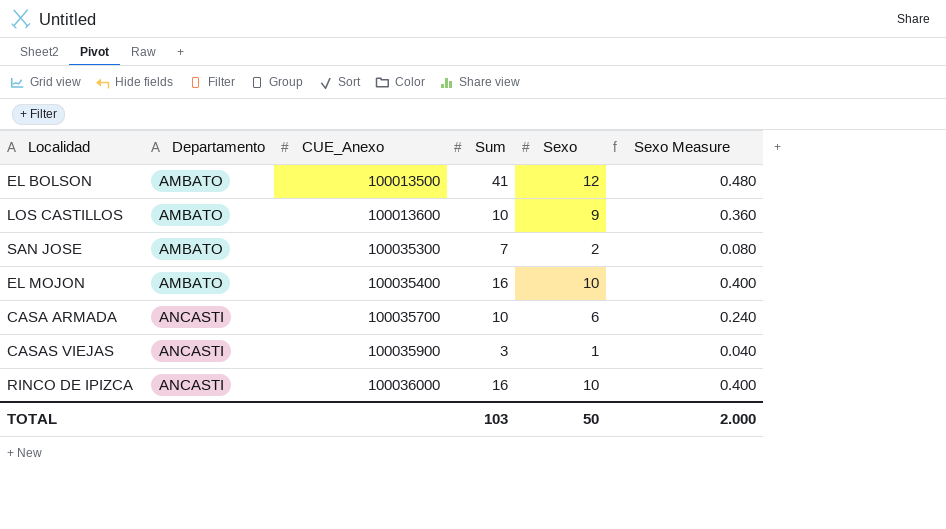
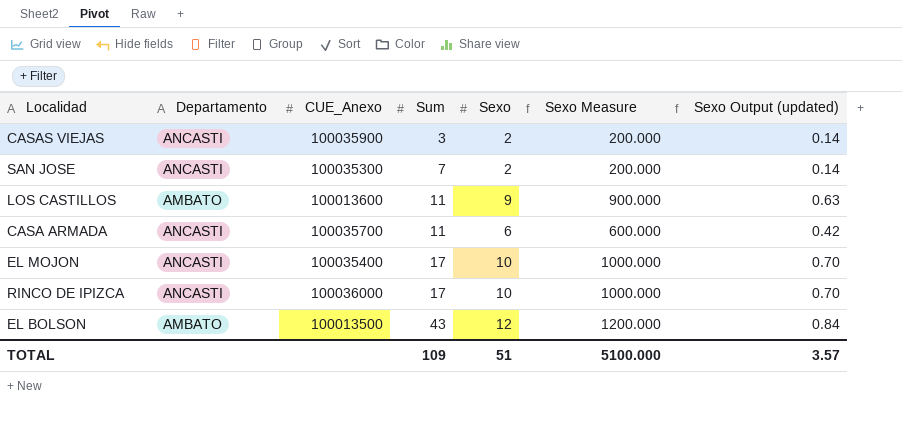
row order: Departamento ascending -> Sum ascending
column Sexo Measure | formula: [Sexo] * 0.04 -> [Sexo] * 100
column Sexo Output (updated) | formula: none -> [Sexo] * 0.07
CASAS VIEJAS | Sexo: 1 -> 2
SAN JOSE | Departamento: AMBATO -> ANCASTI
LOS CASTILLOS | Sum: 10 -> 11
CASA ARMADA | Sum: 10 -> 11
EL MOJON | Departamento: AMBATO -> ANCASTI
EL MOJON | Sum: 16 -> 17
RINCO DE IPIZCA | Sum: 16 -> 17
EL BOLSON | Sum: 41 -> 43
TOTAL | Sum: 103 -> 109
TOTAL | Sexo: 50 -> 51
TOTAL | Sexo Measure: 2.000 -> 5100.000

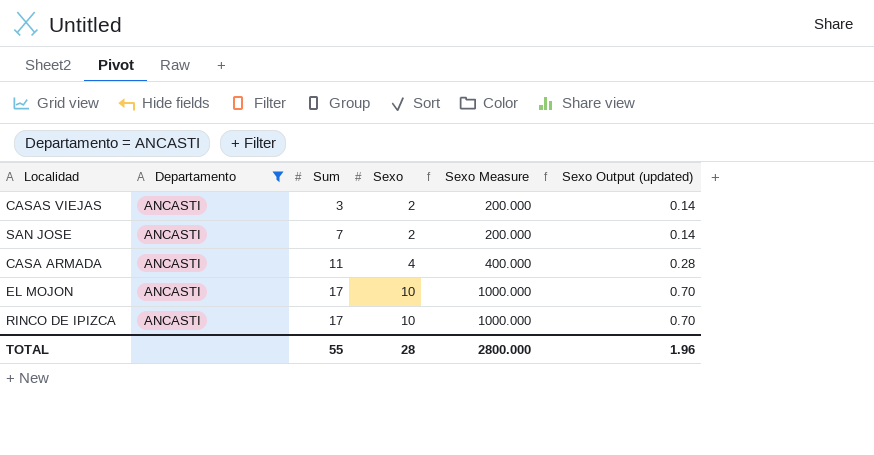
filter: none -> Departamento = ANCASTI
column CUE_Anexo | position: 3 -> none
CASA ARMADA | Sexo: 6 -> 4
CASA ARMADA | Sexo Measure: 600.000 -> 400.000
CASA ARMADA | Sexo Output (updated): 0.42 -> 0.28
TOTAL | Sum: 109 -> 55
TOTAL | Sexo: 51 -> 28
TOTAL | Sexo Measure: 5100.000 -> 2800.000
TOTAL | Sexo Output (updated): 3.57 -> 1.96

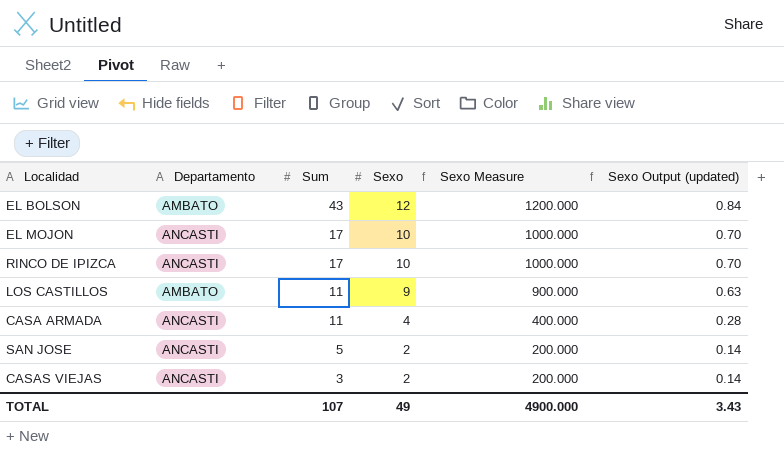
filter: Departamento = ANCASTI -> none
row order: Sum ascending -> Sum descending
SAN JOSE | Sum: 7 -> 5
TOTAL | Sum: 55 -> 107
TOTAL | Sexo: 28 -> 49
TOTAL | Sexo Measure: 2800.000 -> 4900.000
TOTAL | Sexo Output (updated): 1.96 -> 3.43

